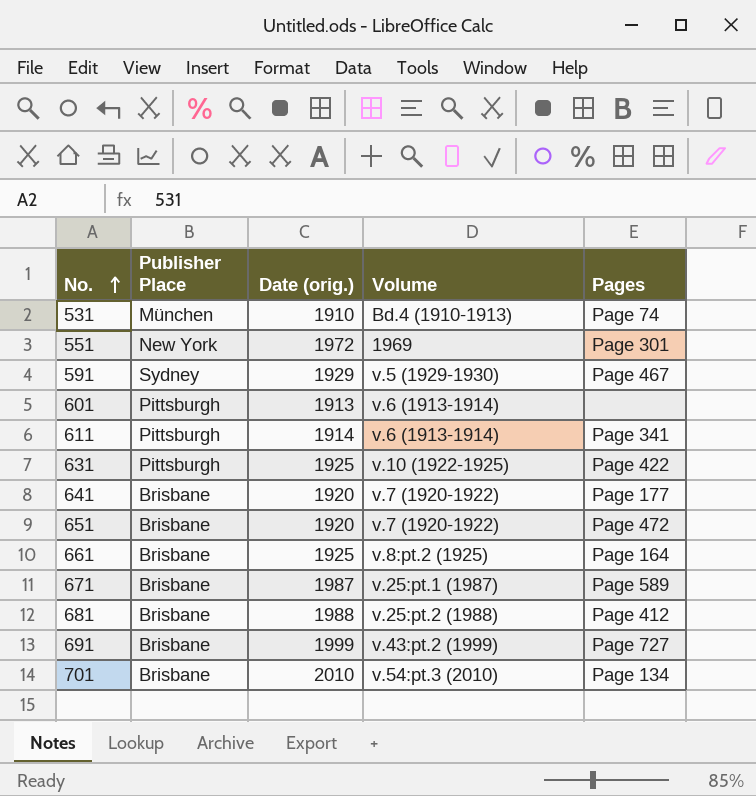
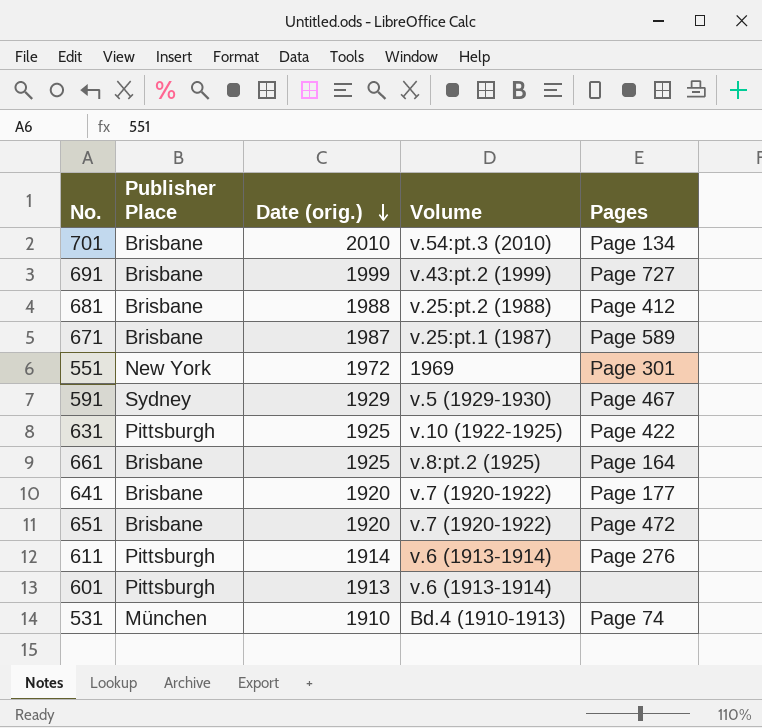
row order: No. ascending -> Date (orig.) descending
611 | Pages: Page 341 -> Page 276

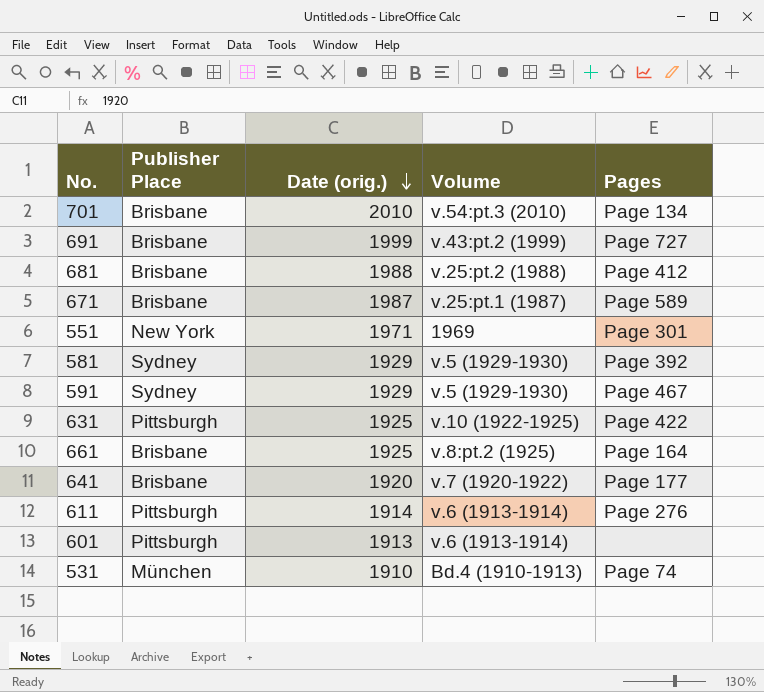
row 651: Brisbane | 1920 | v.7 (1920-1922) | Page 472 -> none
551 | Date (orig.): 1972 -> 1971
row 581: none -> Sydney | 1929 | v.5 (1929-1930) | Page 392

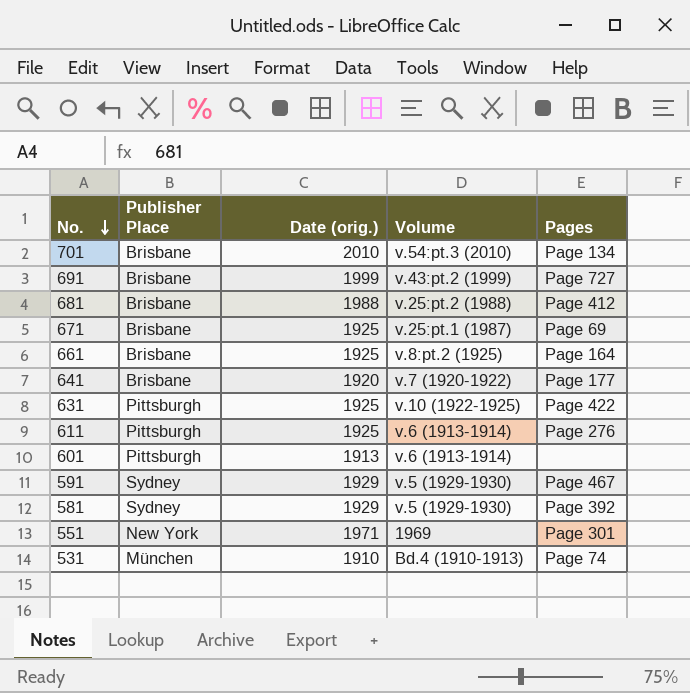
row order: Date (orig.) descending -> No. descending
671 | Date (orig.): 1987 -> 1925
671 | Pages: Page 589 -> Page 69
611 | Date (orig.): 1914 -> 1925

